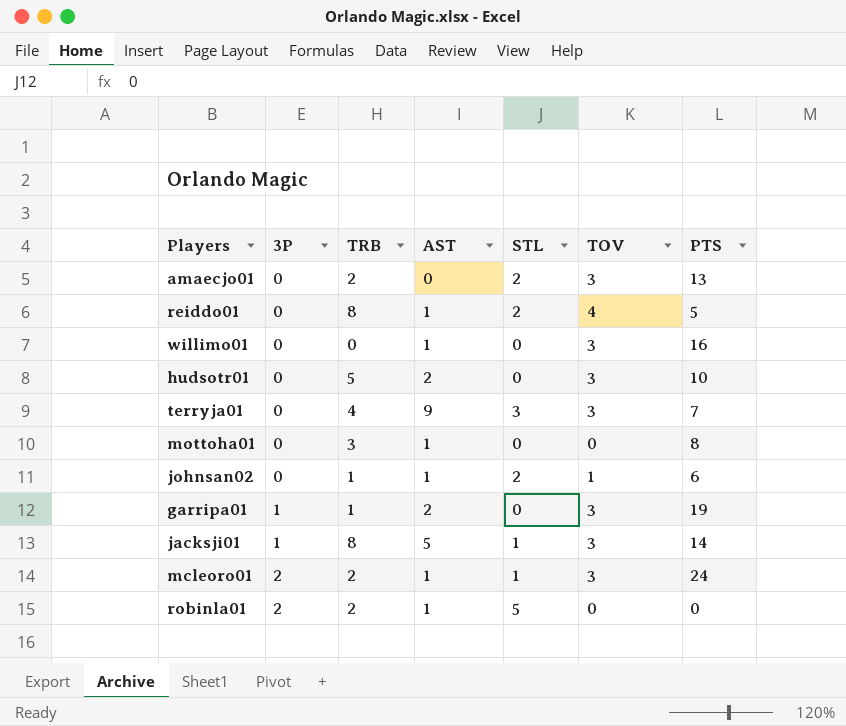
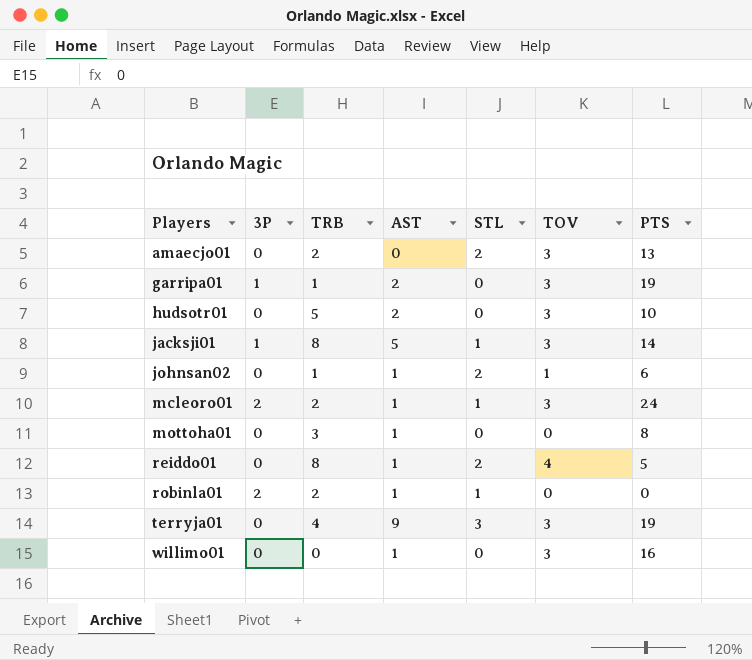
row order: 3P ascending -> Players ascending
robinla01 | STL: 5 -> 1
terryja01 | PTS: 7 -> 19

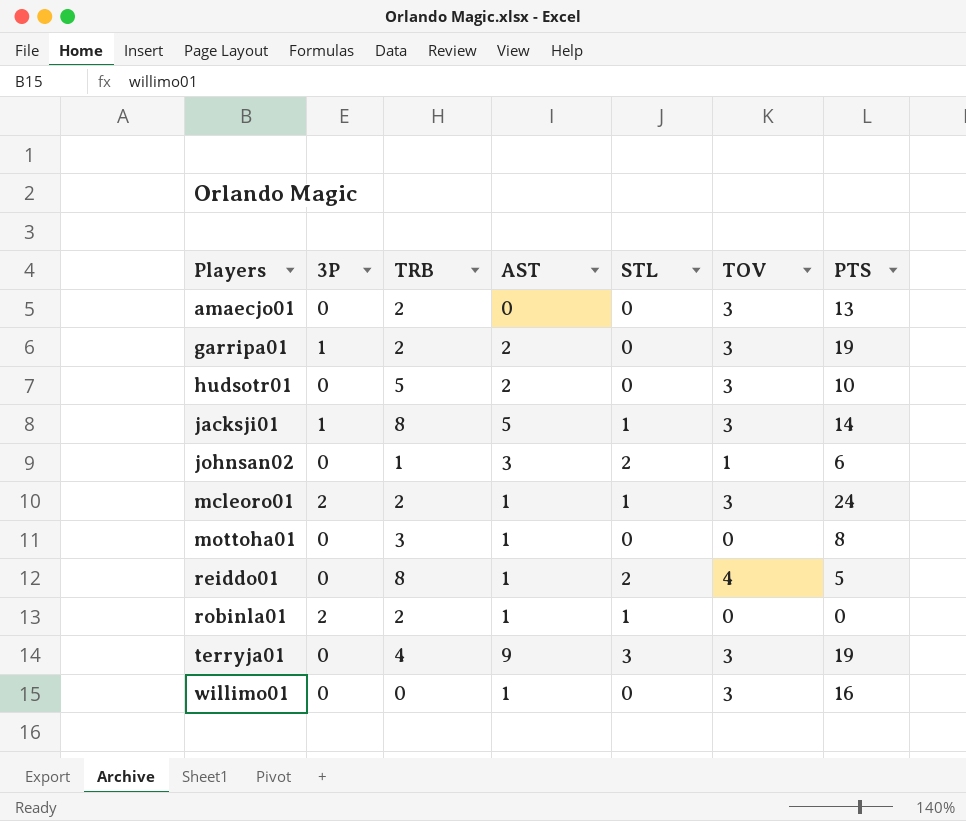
amaecjo01 | STL: 2 -> 0
garripa01 | TRB: 1 -> 2
johnsan02 | AST: 1 -> 3

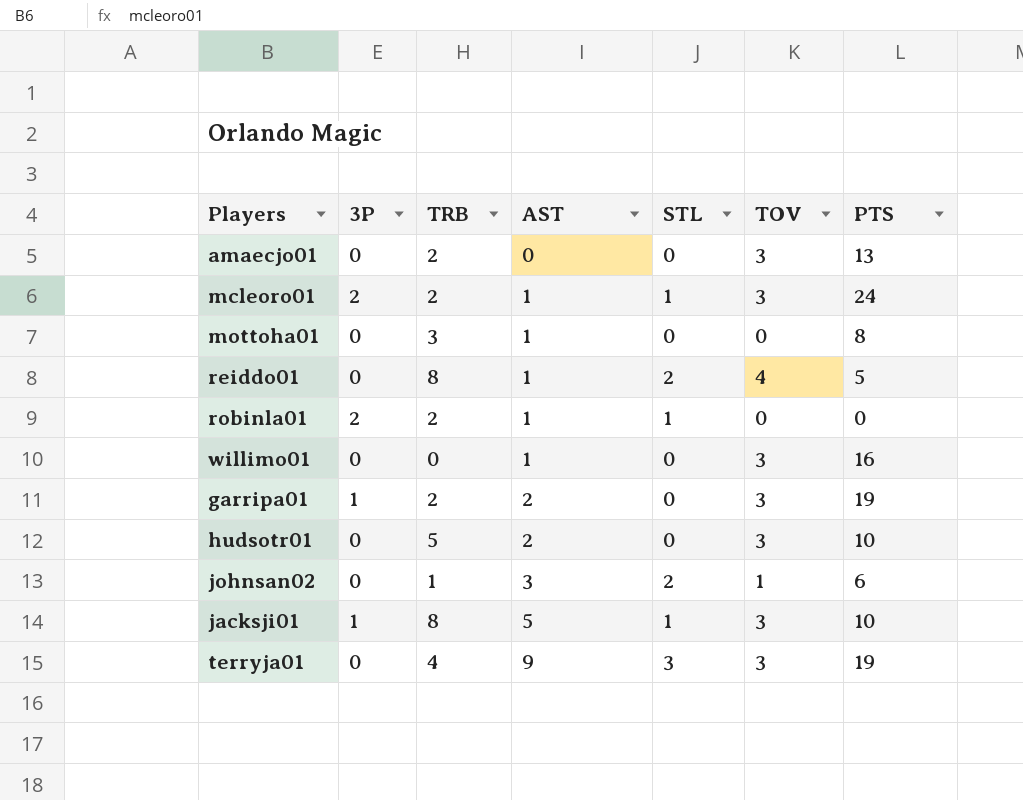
row order: Players ascending -> AST ascending
jacksji01 | PTS: 14 -> 10

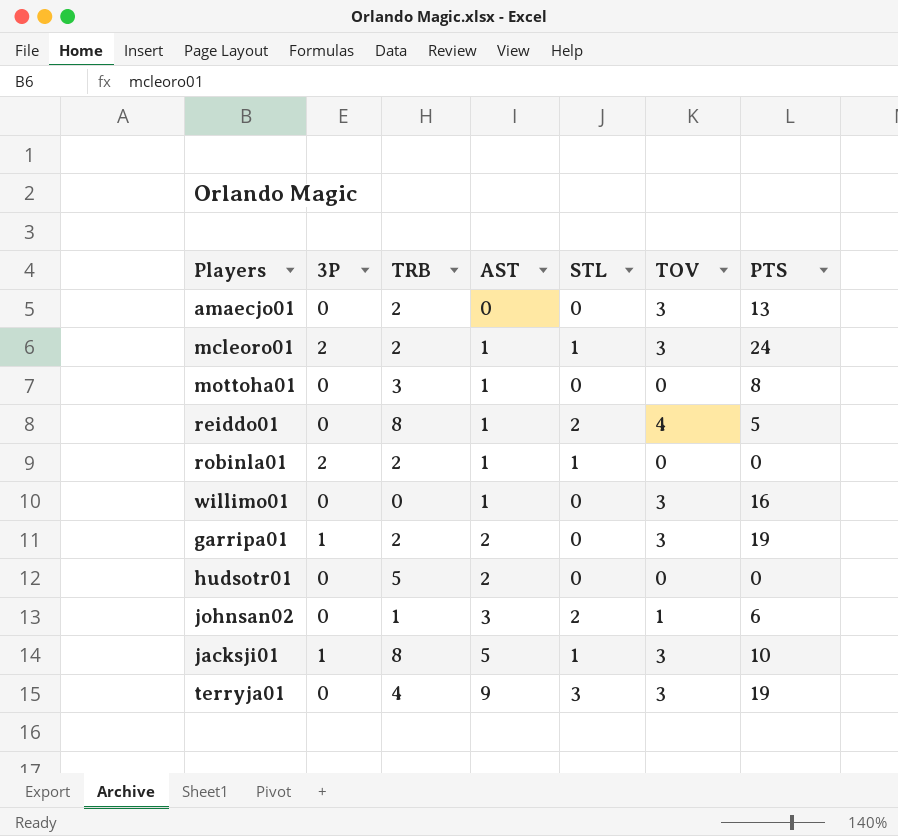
hudsotr01 | TOV: 3 -> 0
hudsotr01 | PTS: 10 -> 0

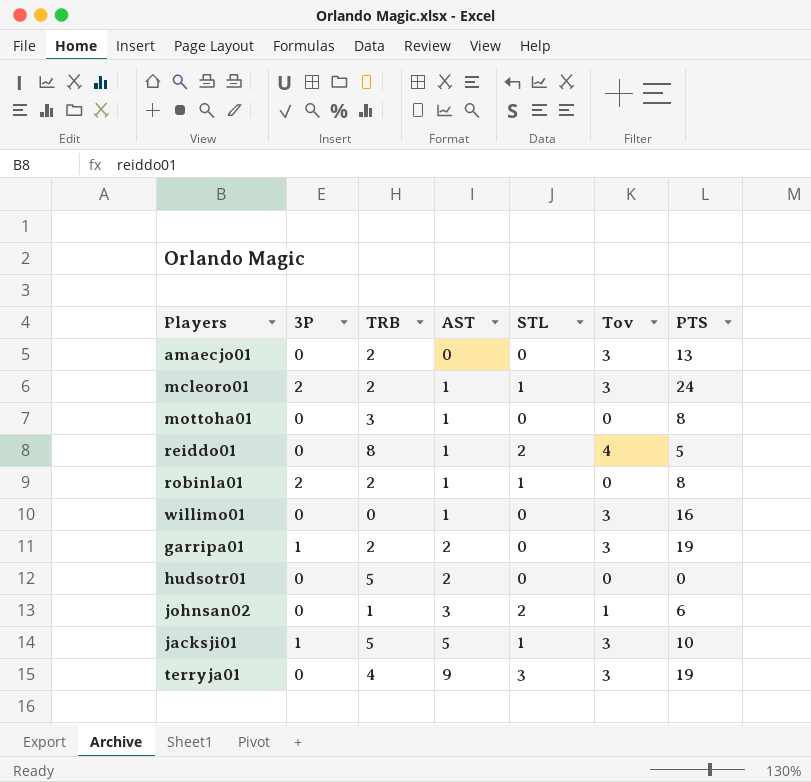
column name: TOV -> Tov
robinla01 | PTS: 0 -> 8
jacksji01 | TRB: 8 -> 5

